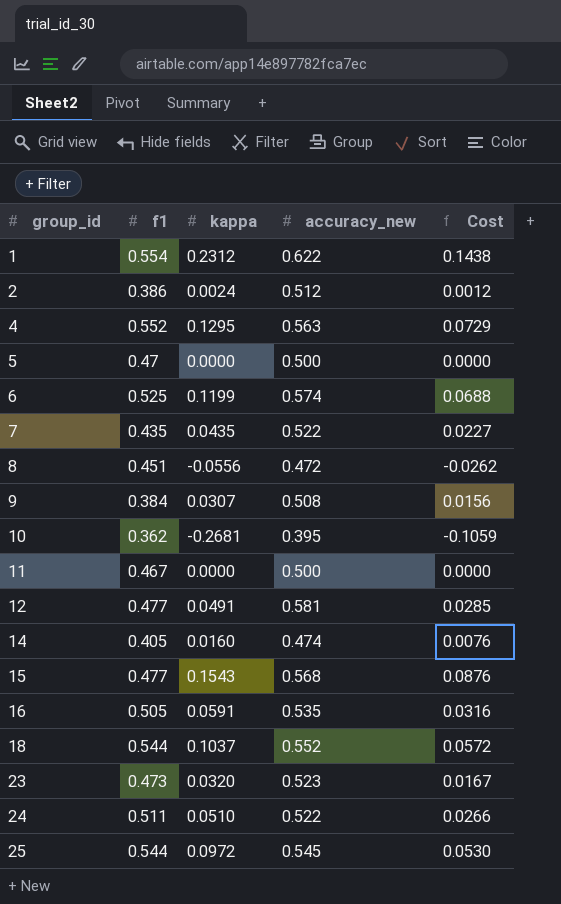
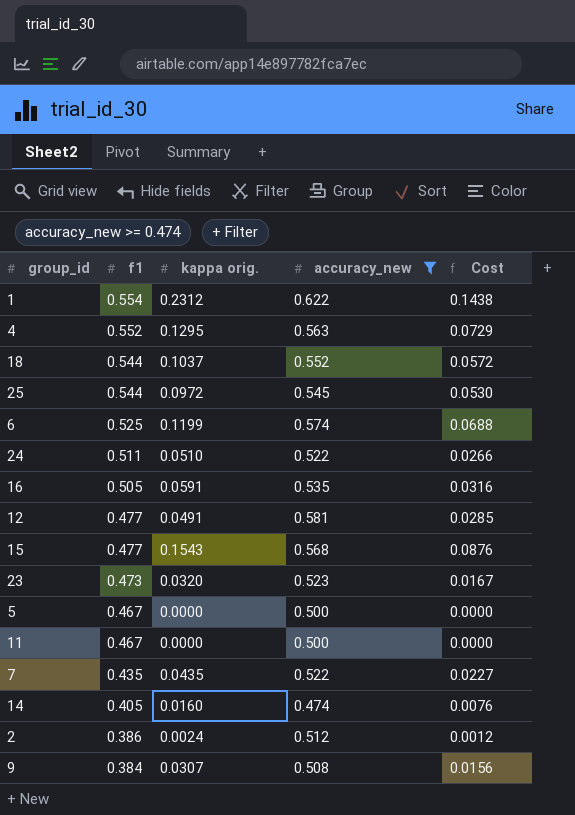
filter: none -> accuracy_new >= 0.474
row order: group_id ascending -> f1 descending
column name: kappa -> kappa orig.
5 | f1: 0.47 -> 0.467

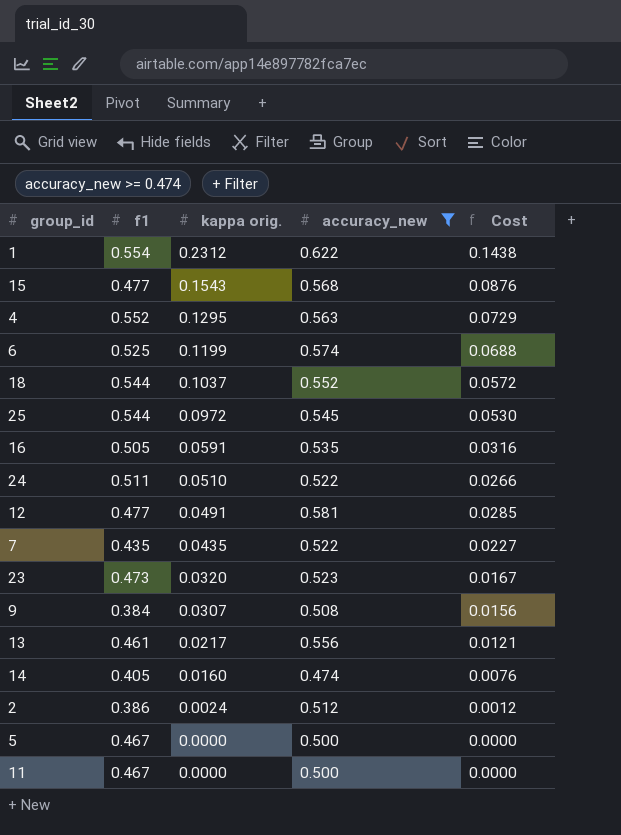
row order: f1 descending -> kappa orig. descending
row 13: none -> 0.461 | 0.0217 | 0.556 | 0.0121

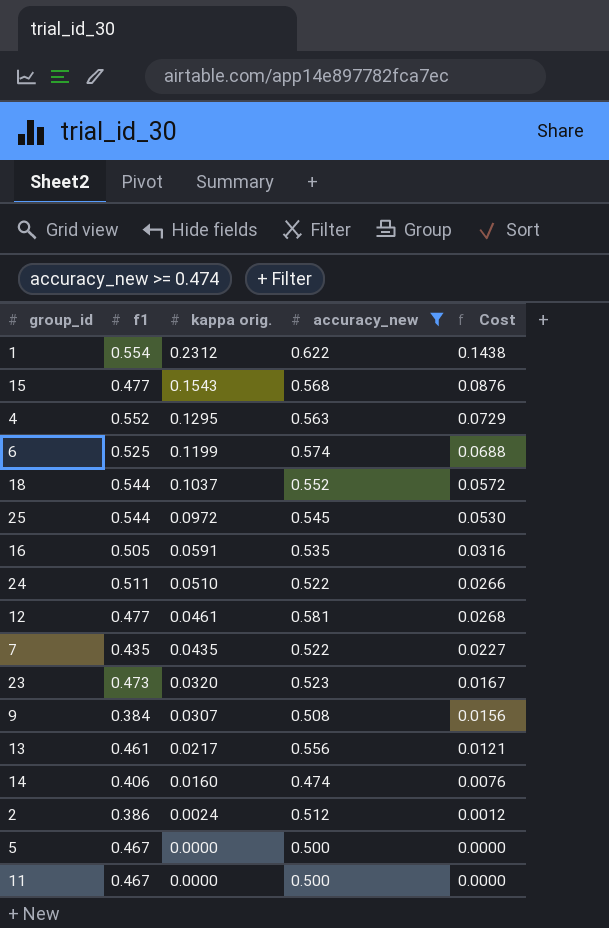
12 | kappa orig.: 0.0491 -> 0.0461
12 | Cost: 0.0285 -> 0.0268
14 | f1: 0.405 -> 0.406

